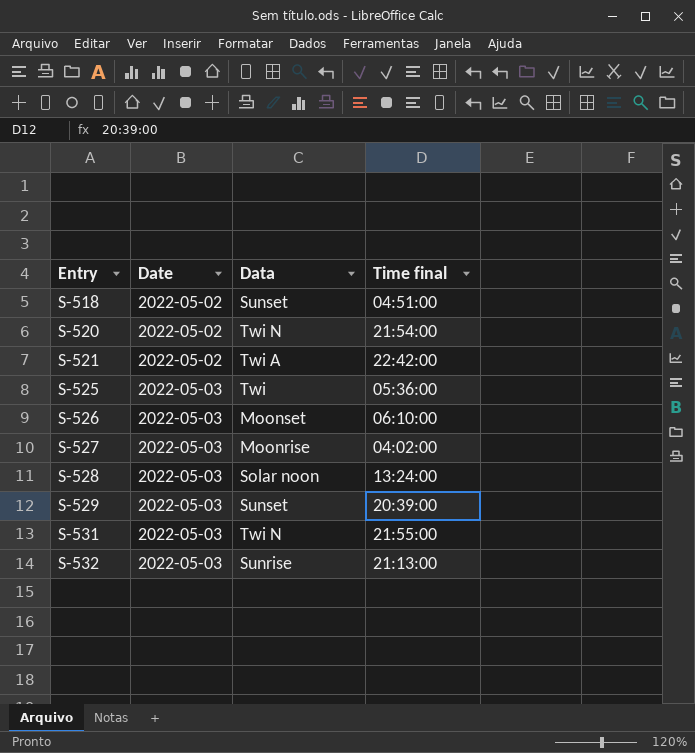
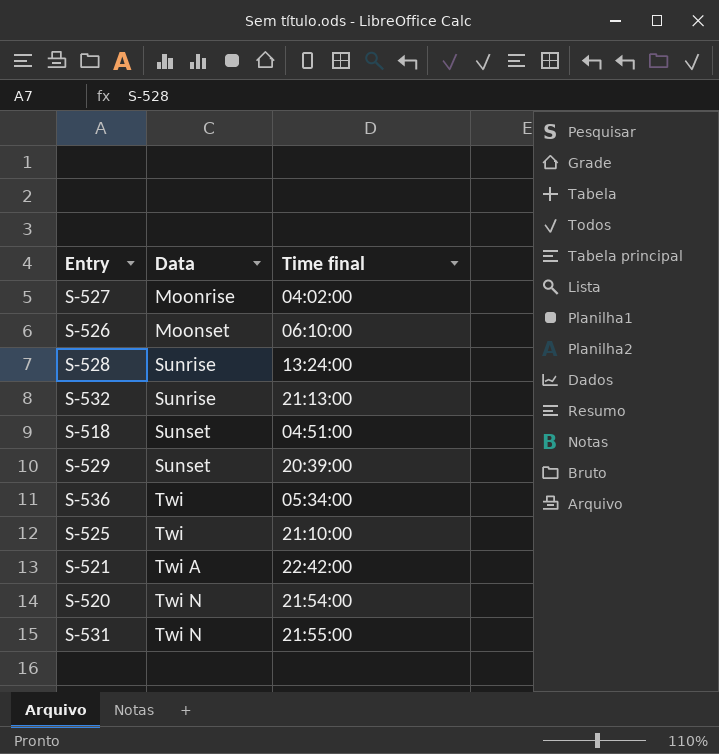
row order: Entry ascending -> Data ascending
column Date | position: 2 -> none
S-528 | Data: Solar noon -> Sunrise
row S-536: none -> Twi | 05:34:00
S-525 | Time final: 05:36:00 -> 21:10:00

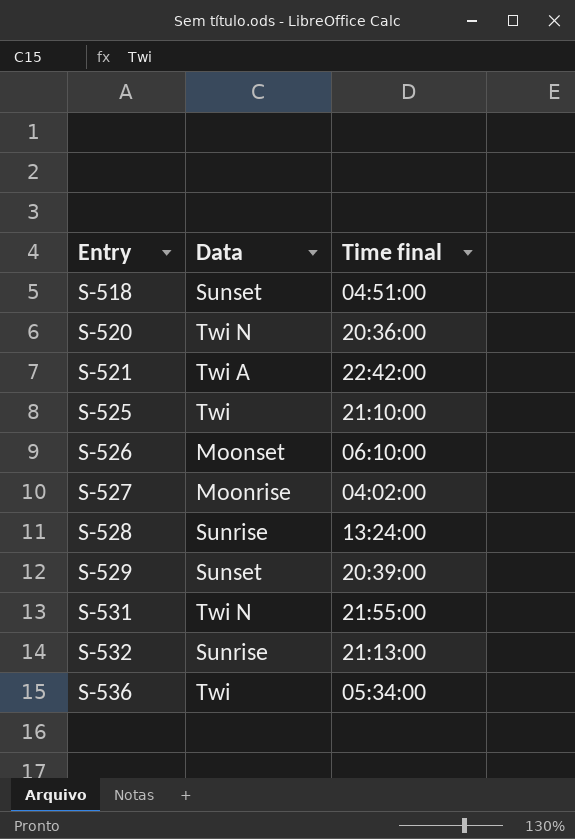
row order: Data ascending -> Entry ascending
S-520 | Time final: 21:54:00 -> 20:36:00

